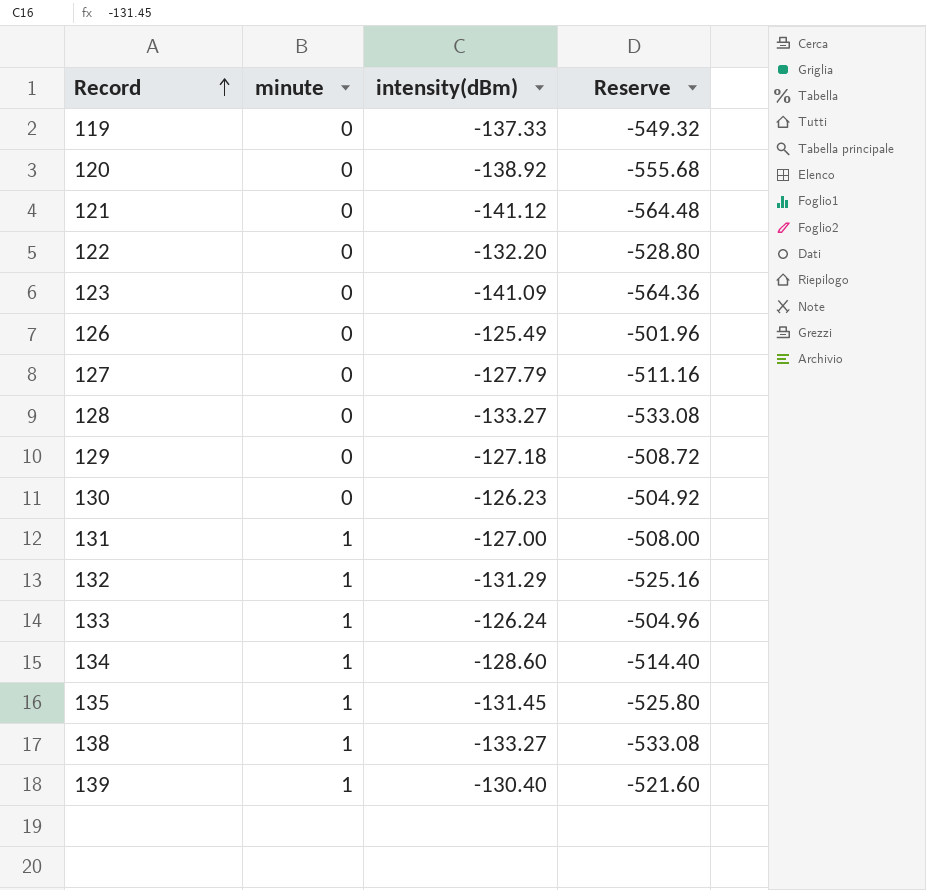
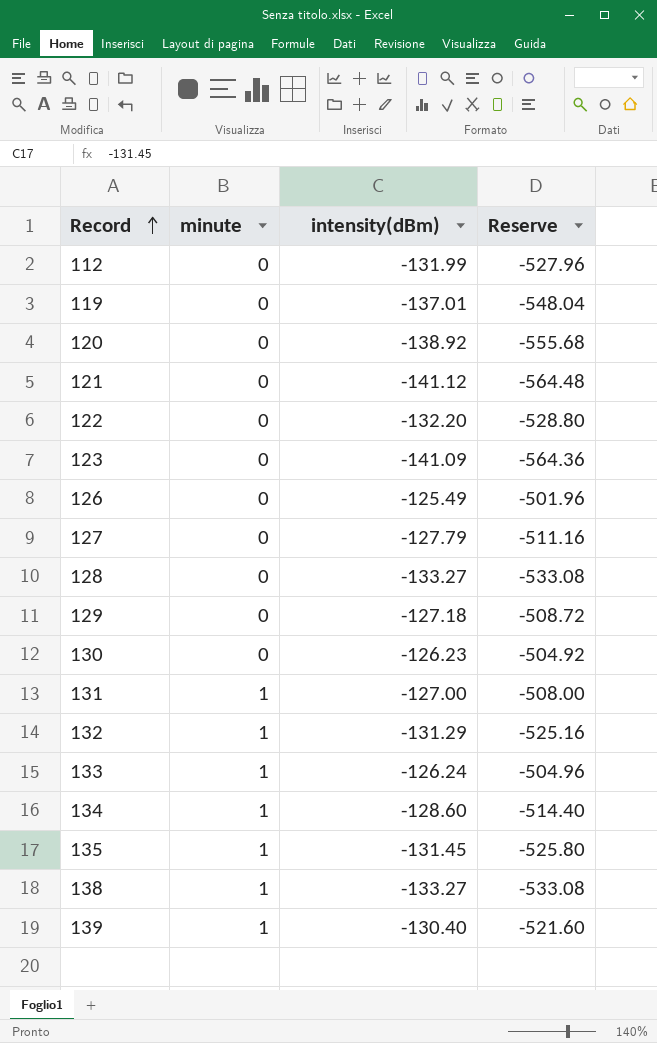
row 112: none -> 0 | -131.99 | -527.96
119 | intensity(dBm): -137.33 -> -137.01
119 | Reserve: -549.32 -> -548.04

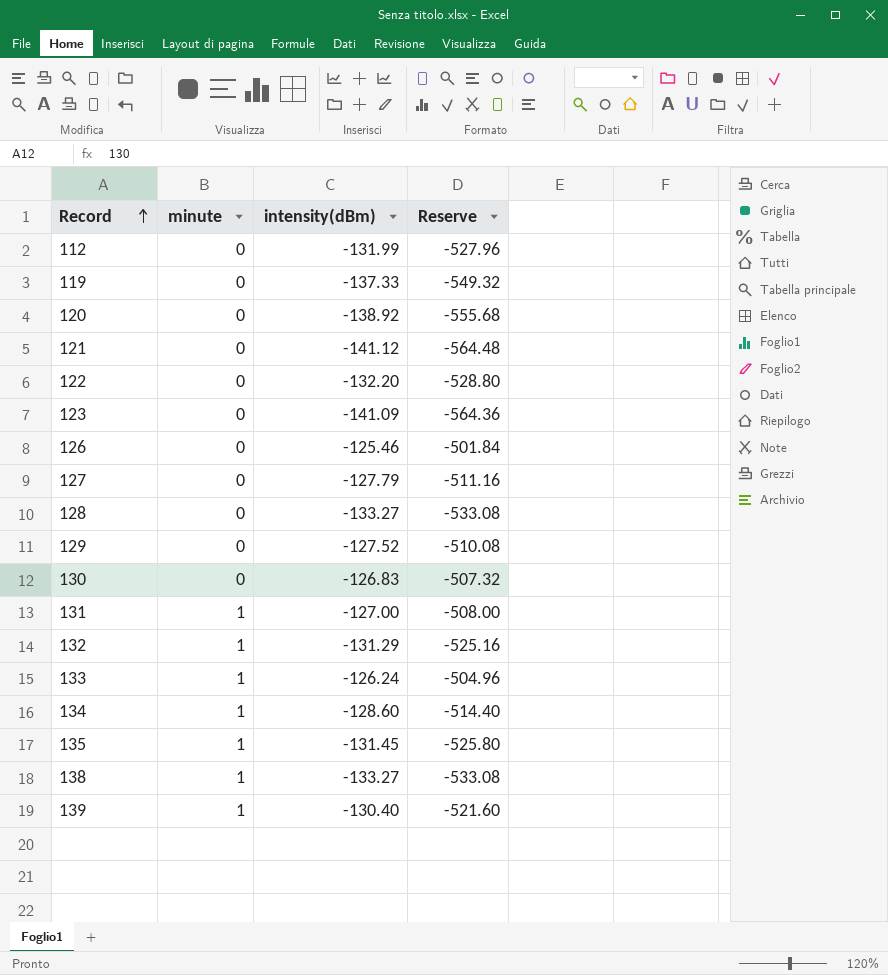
119 | intensity(dBm): -137.01 -> -137.33
119 | Reserve: -548.04 -> -549.32
126 | intensity(dBm): -125.49 -> -125.46
126 | Reserve: -501.96 -> -501.84
129 | intensity(dBm): -127.18 -> -127.52
129 | Reserve: -508.72 -> -510.08
130 | intensity(dBm): -126.23 -> -126.83
130 | Reserve: -504.92 -> -507.32

